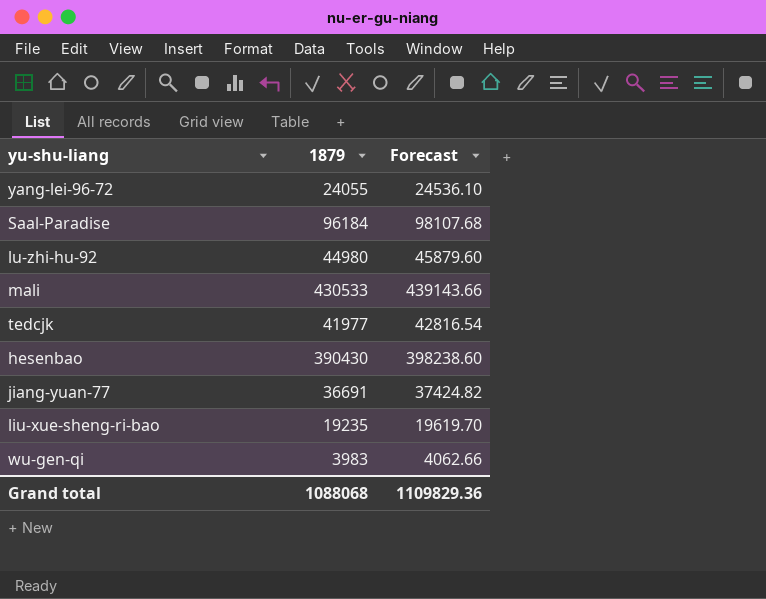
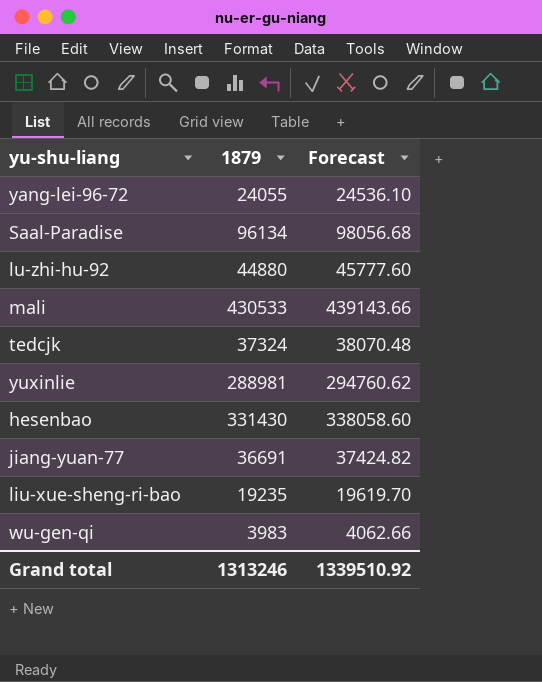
Saal-Paradise | 1879: 96184 -> 96134
Saal-Paradise | Forecast: 98107.68 -> 98056.68
lu-zhi-hu-92 | 1879: 44980 -> 44880
lu-zhi-hu-92 | Forecast: 45879.60 -> 45777.60
tedcjk | 1879: 41977 -> 37324
tedcjk | Forecast: 42816.54 -> 38070.48
row yuxinlie: none -> 288981 | 294760.62
hesenbao | 1879: 390430 -> 331430
hesenbao | Forecast: 398238.60 -> 338058.60
Grand total | 1879: 1088068 -> 1313246
Grand total | Forecast: 1109829.36 -> 1339510.92

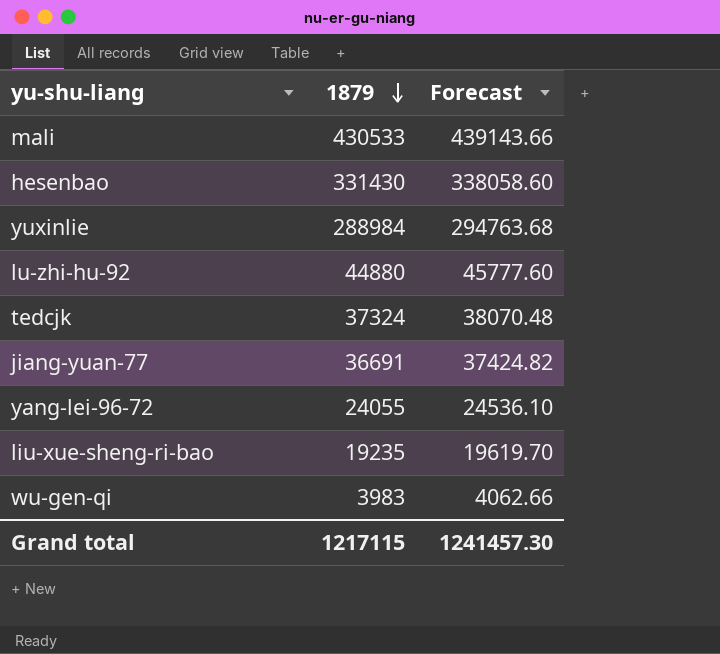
row order: none -> 1879 descending
row Saal-Paradise: 96134 | 98056.68 -> none
yuxinlie | 1879: 288981 -> 288984
yuxinlie | Forecast: 294760.62 -> 294763.68
Grand total | 1879: 1313246 -> 1217115
Grand total | Forecast: 1339510.92 -> 1241457.30

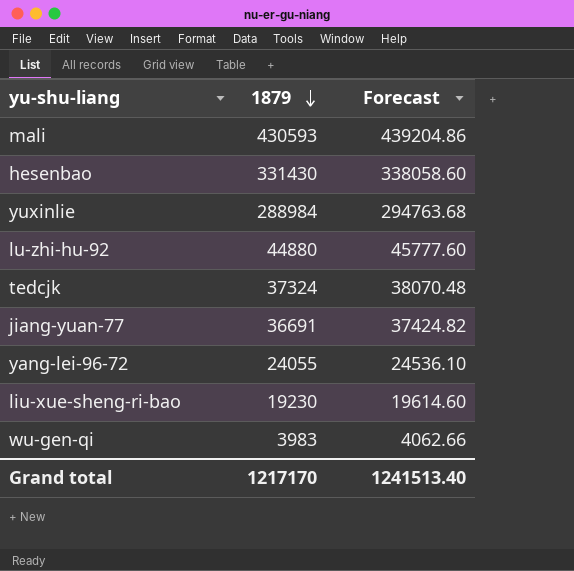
mali | 1879: 430533 -> 430593
mali | Forecast: 439143.66 -> 439204.86
liu-xue-sheng-ri-bao | 1879: 19235 -> 19230
liu-xue-sheng-ri-bao | Forecast: 19619.70 -> 19614.60
Grand total | 1879: 1217115 -> 1217170
Grand total | Forecast: 1241457.30 -> 1241513.40

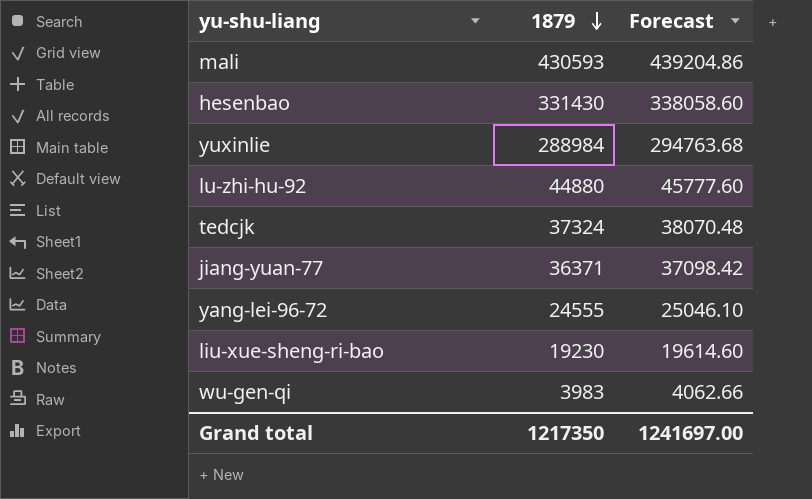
jiang-yuan-77 | 1879: 36691 -> 36371
jiang-yuan-77 | Forecast: 37424.82 -> 37098.42
yang-lei-96-72 | 1879: 24055 -> 24555
yang-lei-96-72 | Forecast: 24536.10 -> 25046.10
Grand total | 1879: 1217170 -> 1217350
Grand total | Forecast: 1241513.40 -> 1241697.00

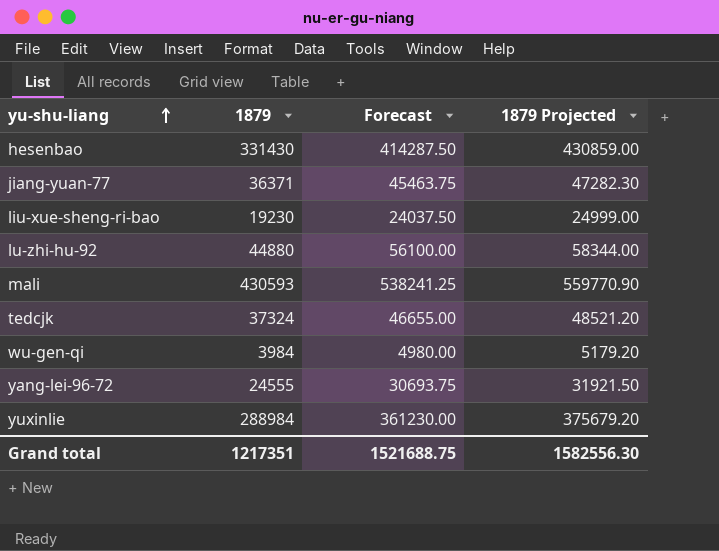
row order: 1879 descending -> yu-shu-liang ascending
column Forecast | formula: [1879] * 1.02 -> [1879] * 1.25
column 1879 Projected | formula: none -> [1879] * 1.3
wu-gen-qi | 1879: 3983 -> 3984
Grand total | 1879: 1217350 -> 1217351
Grand total | Forecast: 1241697.00 -> 1521688.75

